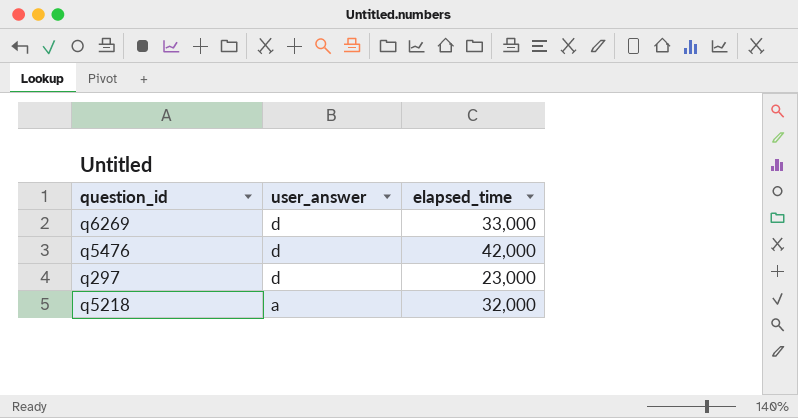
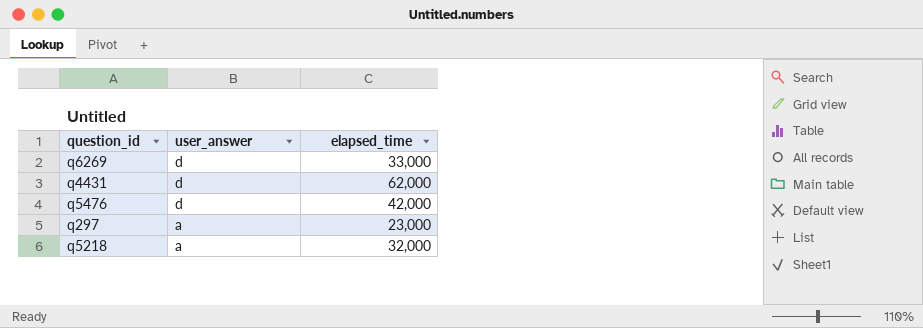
row q4431: none -> d | 62,000
q297 | user_answer: d -> a

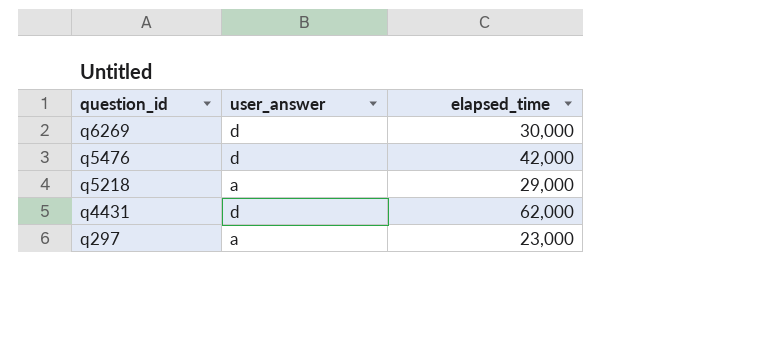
row order: user_answer descending -> question_id descending
q6269 | elapsed_time: 33,000 -> 30,000
q5218 | elapsed_time: 32,000 -> 29,000

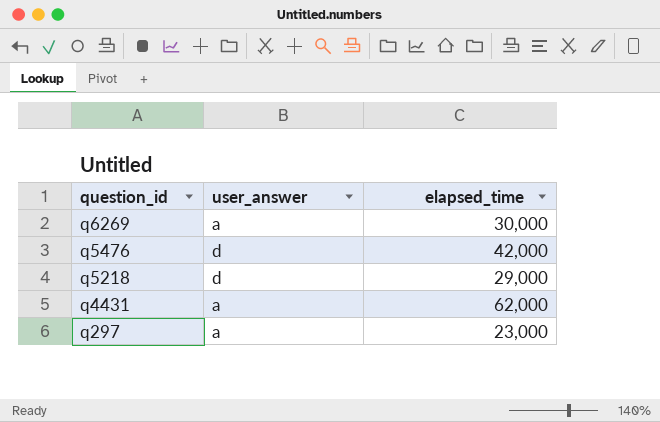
q6269 | user_answer: d -> a
q5218 | user_answer: a -> d
q4431 | user_answer: d -> a

